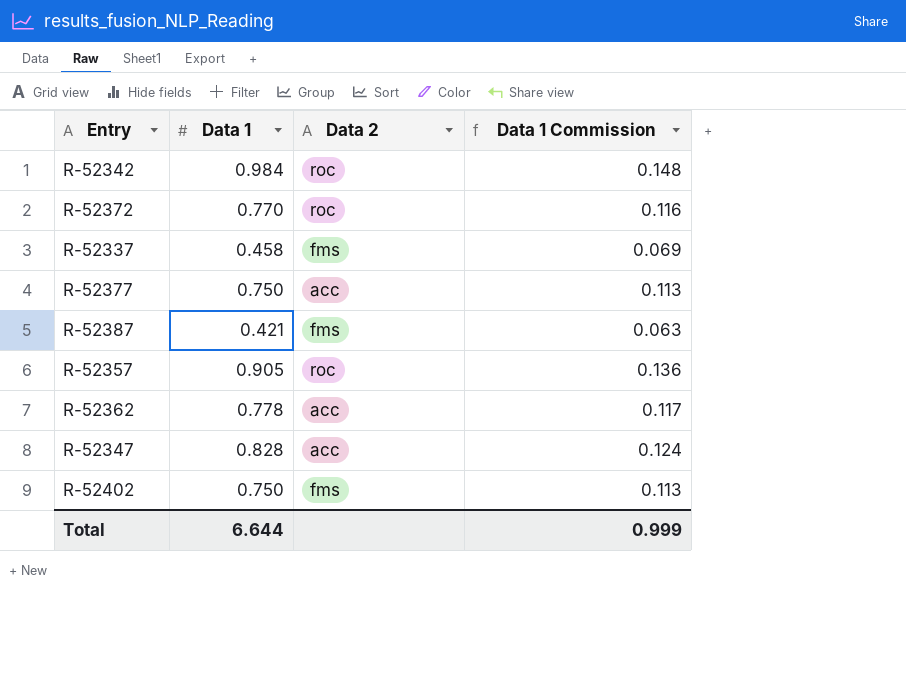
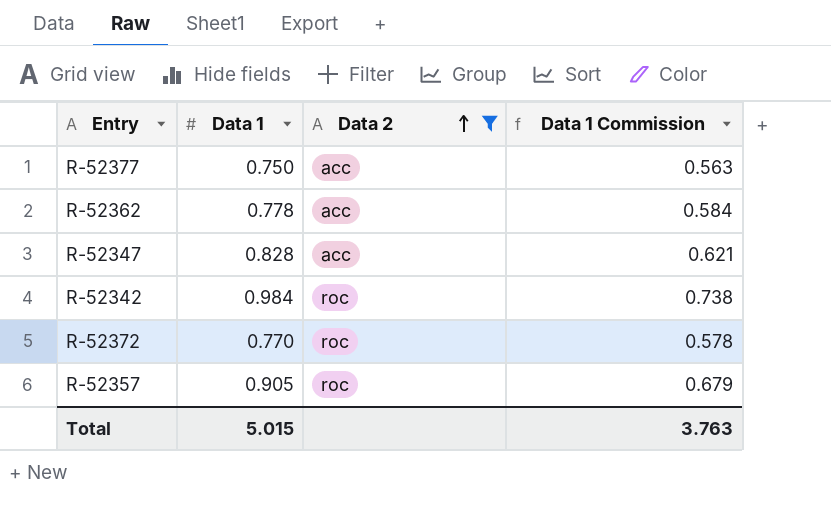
filter: none -> Data 2 != fms
row order: none -> Data 2 ascending
column Data 1 Commission | formula: [Data 1] * 0.15 -> [Data 1] * 0.75
Total | Data 1: 6.644 -> 5.015
Total | Data 1 Commission: 0.999 -> 3.763

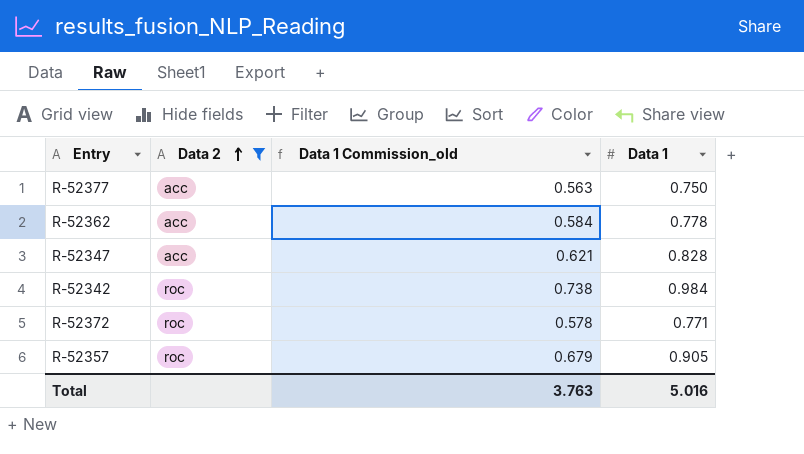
column name: Data 1 Commission -> Data 1 Commission_old
column Data 1 | position: 2 -> 4
R-52372 | Data 1: 0.770 -> 0.771
Total | Data 1: 5.015 -> 5.016

